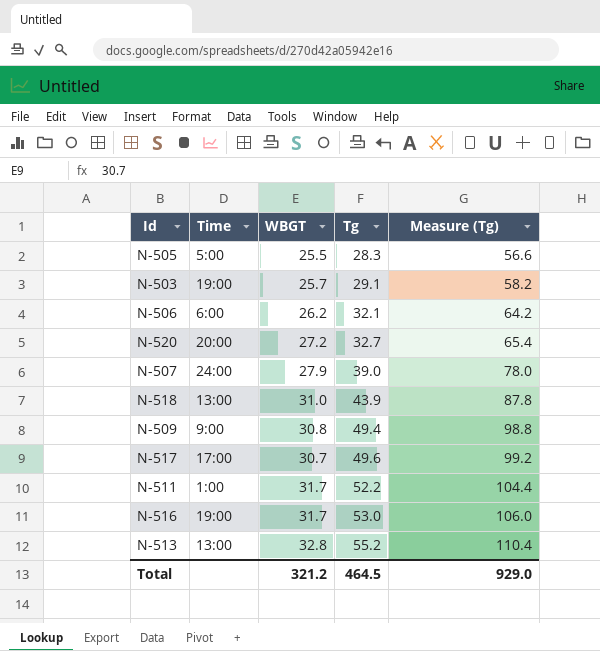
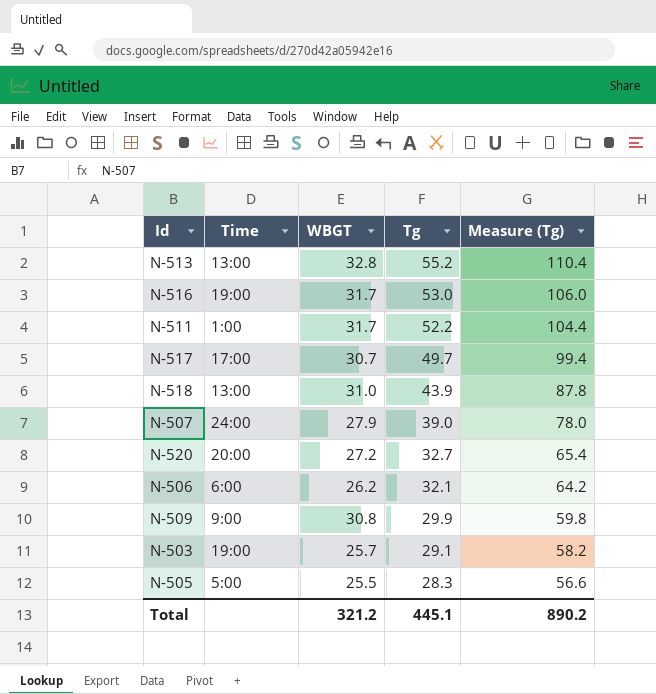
row order: Tg ascending -> Tg descending
N-517 | Tg: 49.6 -> 49.7
N-517 | Measure (Tg): 99.2 -> 99.4
N-509 | Tg: 49.4 -> 29.9
N-509 | Measure (Tg): 98.8 -> 59.8
Total | Tg: 464.5 -> 445.1
Total | Measure (Tg): 929.0 -> 890.2

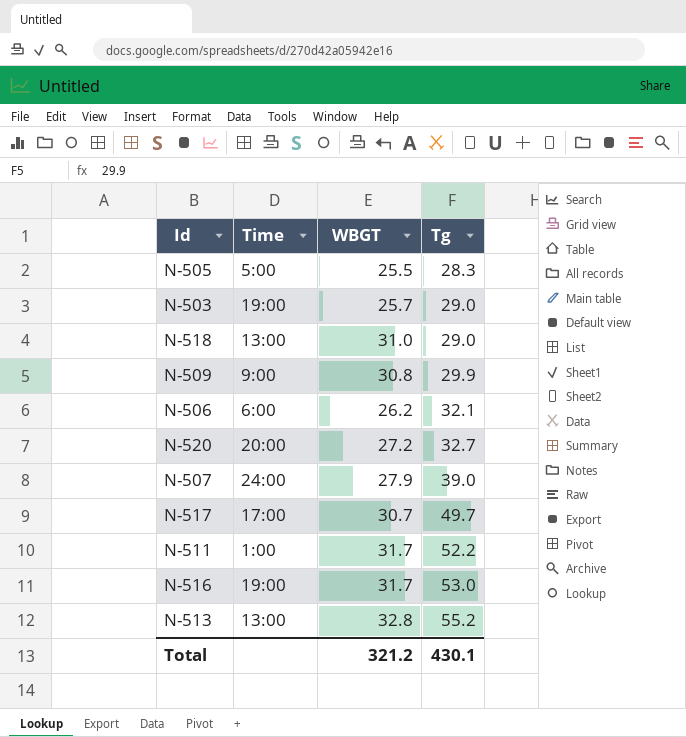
row order: Tg descending -> Tg ascending
column Measure (Tg) | formula: [Tg] * 2 -> none
N-503 | Tg: 29.1 -> 29.0
N-518 | Tg: 43.9 -> 29.0
Total | Tg: 445.1 -> 430.1

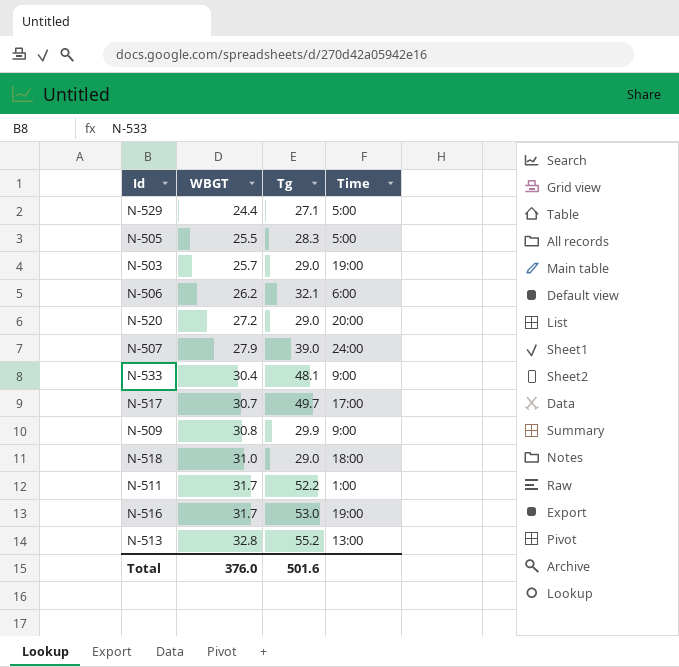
row order: Tg ascending -> WBGT ascending
column Time | position: 2 -> 4
row N-529: none -> 24.4 | 27.1 | 5:00
N-520 | Tg: 32.7 -> 29.0
row N-533: none -> 30.4 | 48.1 | 9:00
N-518 | Time: 13:00 -> 18:00
Total | WBGT: 321.2 -> 376.0
Total | Tg: 430.1 -> 501.6

